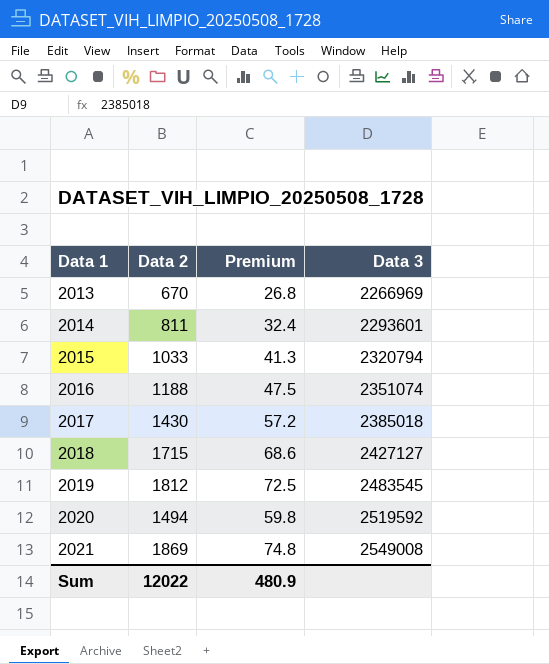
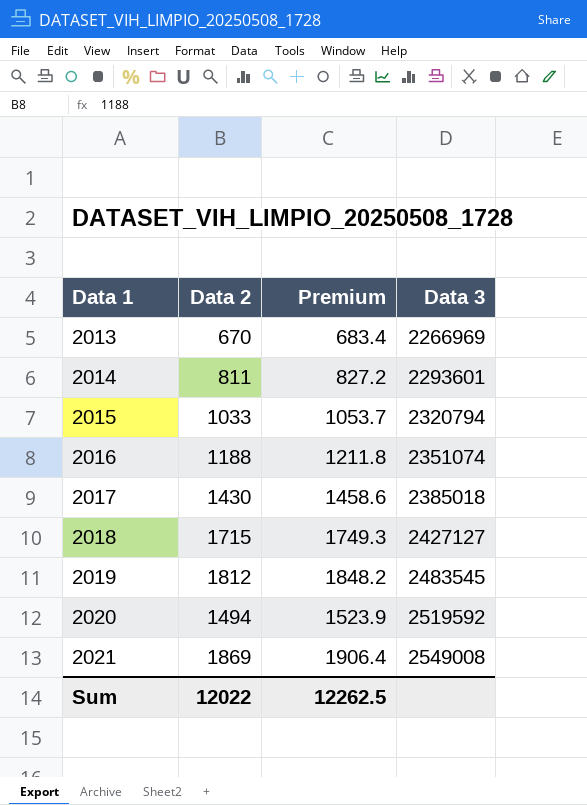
column Premium | formula: [Data 2] * 0.04 -> [Data 2] * 1.02
Sum | Premium: 480.9 -> 12262.5

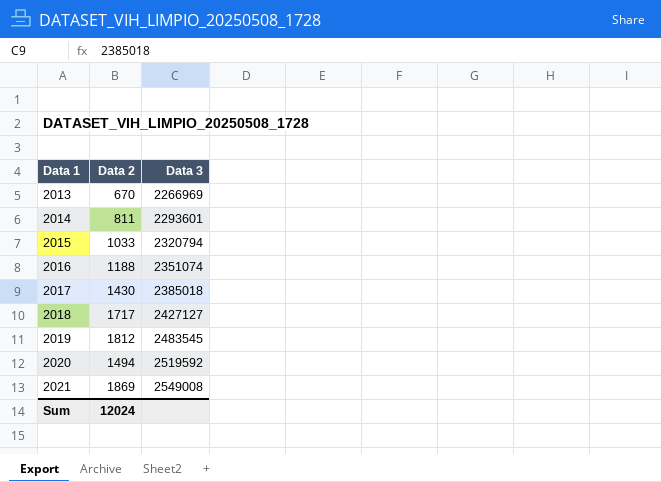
column Premium | formula: [Data 2] * 1.02 -> none
2018 | Data 2: 1715 -> 1717
Sum | Data 2: 12022 -> 12024

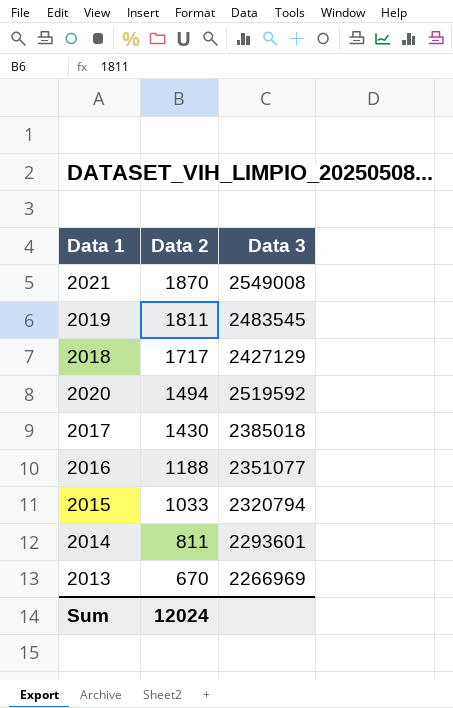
row order: Data 1 ascending -> Data 2 descending
2021 | Data 2: 1869 -> 1870
2019 | Data 2: 1812 -> 1811
2018 | Data 3: 2427127 -> 2427129
2016 | Data 3: 2351074 -> 2351077

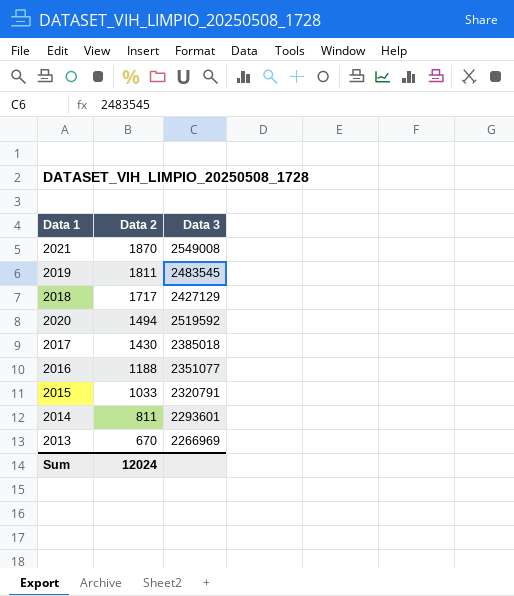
2015 | Data 3: 2320794 -> 2320791

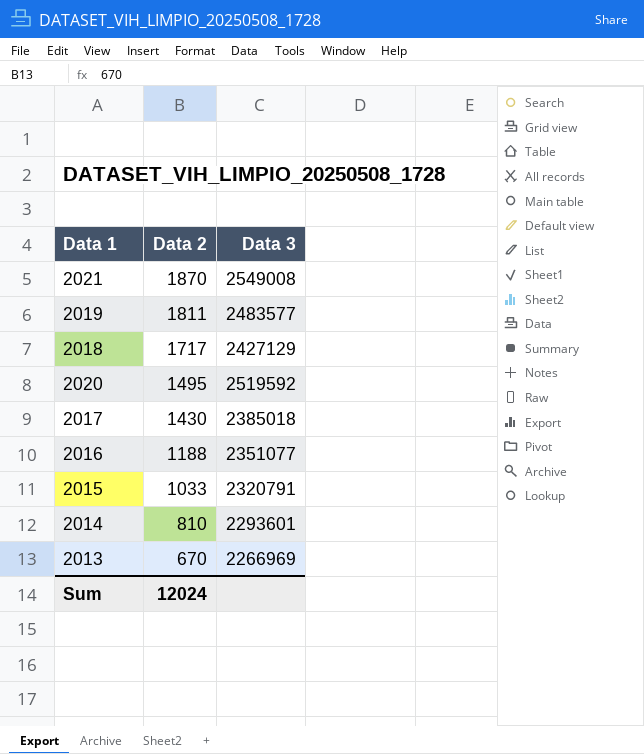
2019 | Data 3: 2483545 -> 2483577
2020 | Data 2: 1494 -> 1495
2014 | Data 2: 811 -> 810

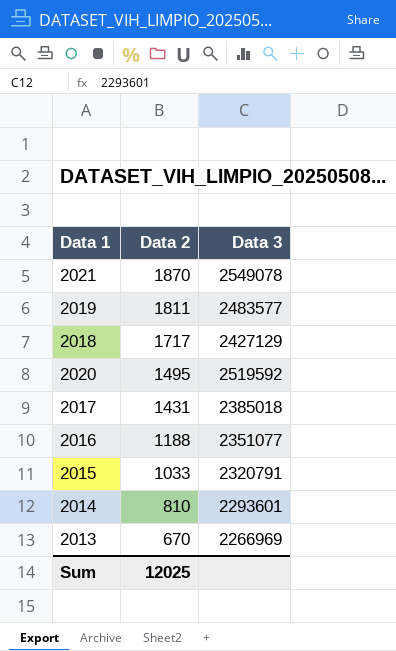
2021 | Data 3: 2549008 -> 2549078
2017 | Data 2: 1430 -> 1431
Sum | Data 2: 12024 -> 12025

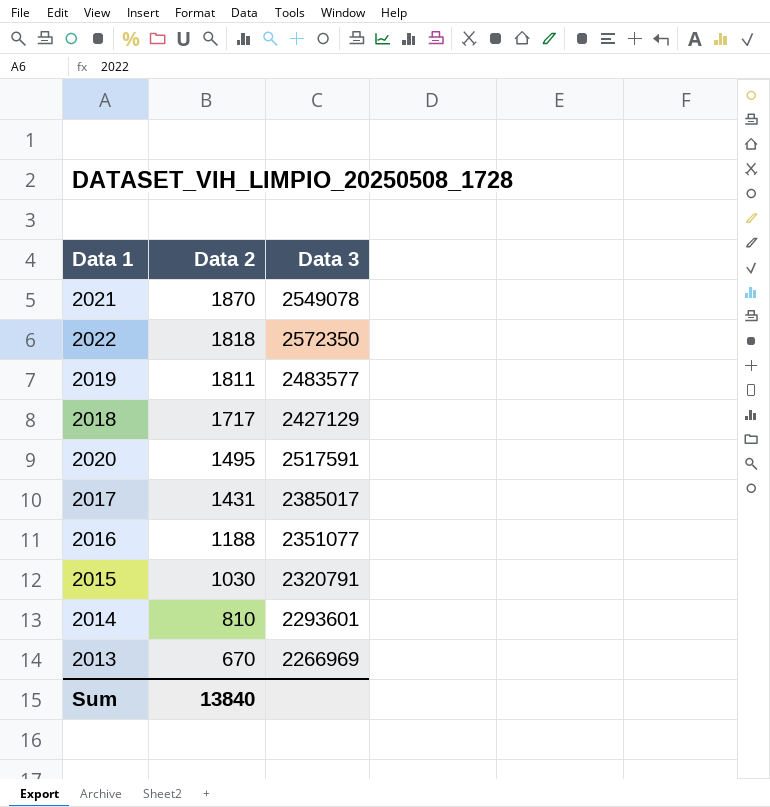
row 2022: none -> 1818 | 2572350
2020 | Data 3: 2519592 -> 2517591
2017 | Data 3: 2385018 -> 2385017
2015 | Data 2: 1033 -> 1030
Sum | Data 2: 12025 -> 13840

